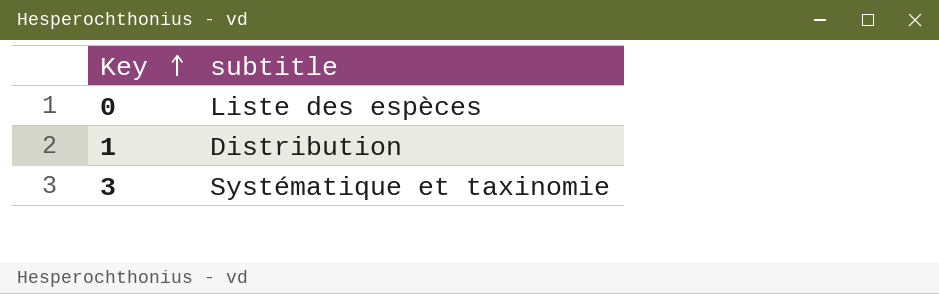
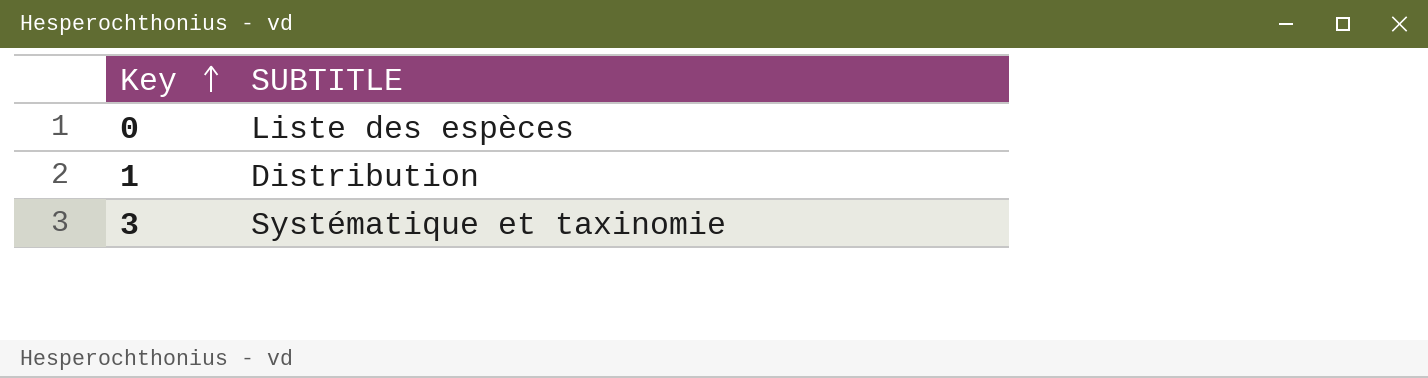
column name: subtitle -> SUBTITLE

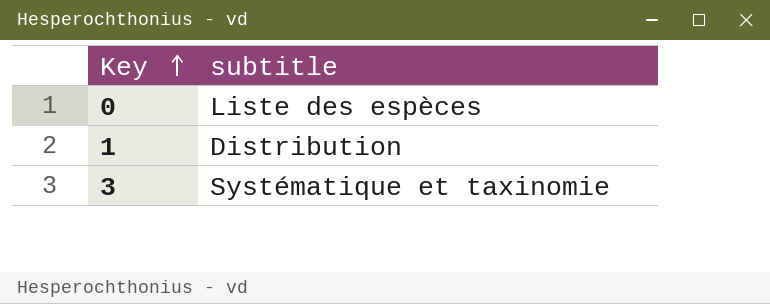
column name: SUBTITLE -> subtitle

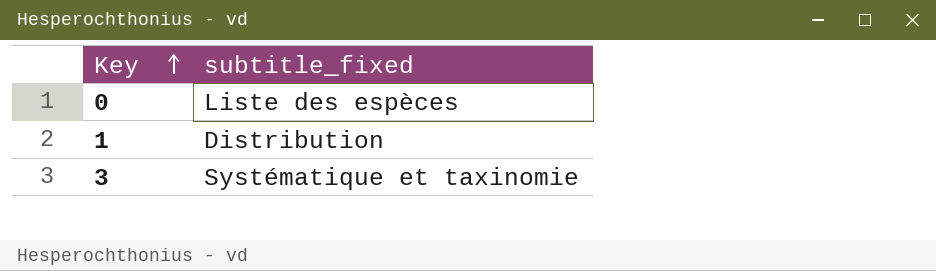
column name: subtitle -> subtitle_fixed

